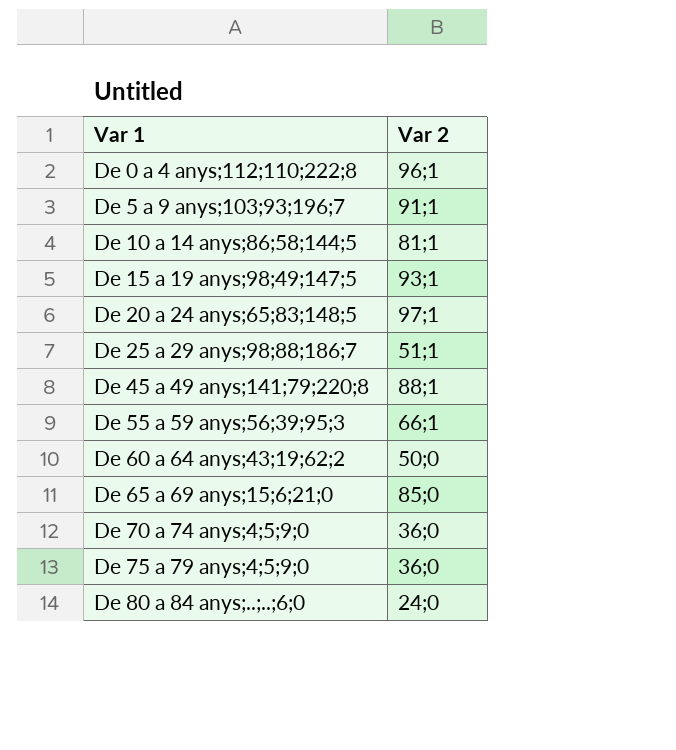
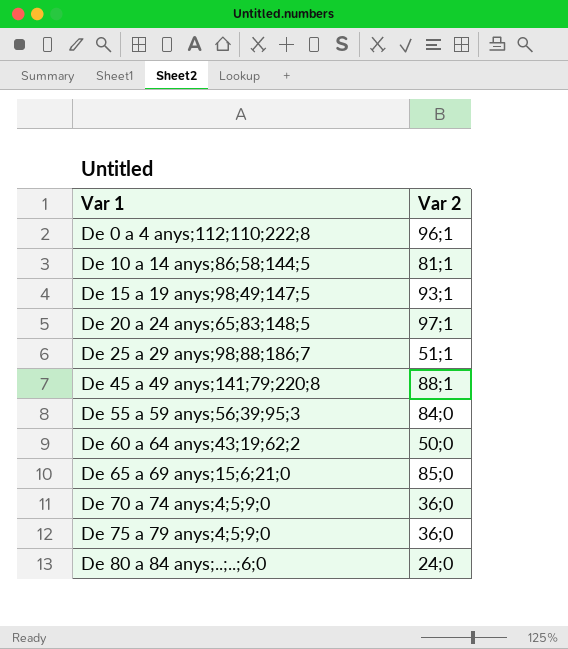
row De 5 a 9 anys;103;93;196;7: 91;1 -> none
De 55 a 59 anys;56;39;95;3 | Var 2: 66;1 -> 84;0

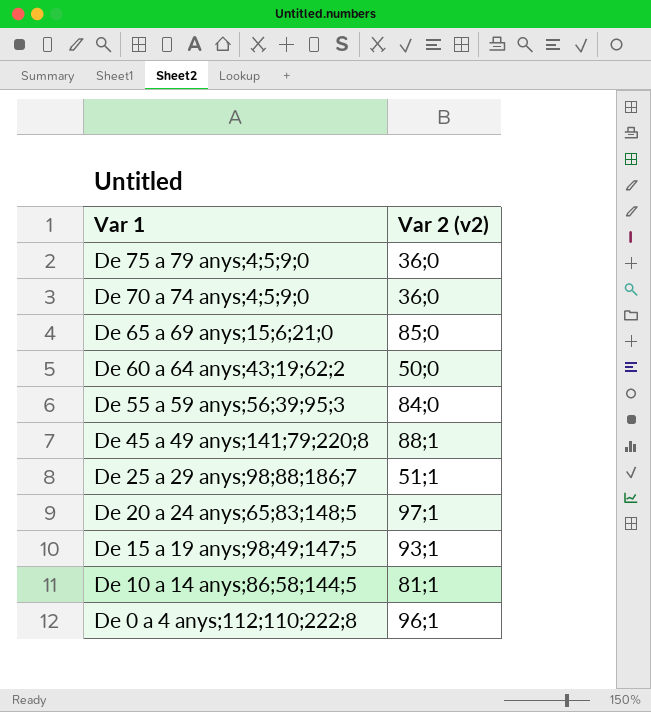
row order: Var 1 ascending -> Var 1 descending
column name: Var 2 -> Var 2 (v2)
row De 80 a 84 anys;..;..;6;0: 24;0 -> none

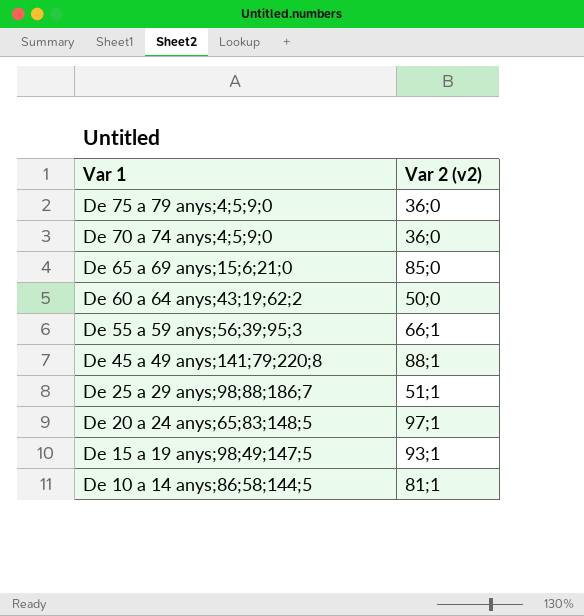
row De 0 a 4 anys;112;110;222;8: 96;1 -> none
De 55 a 59 anys;56;39;95;3 | Var 2 (v2): 84;0 -> 66;1

